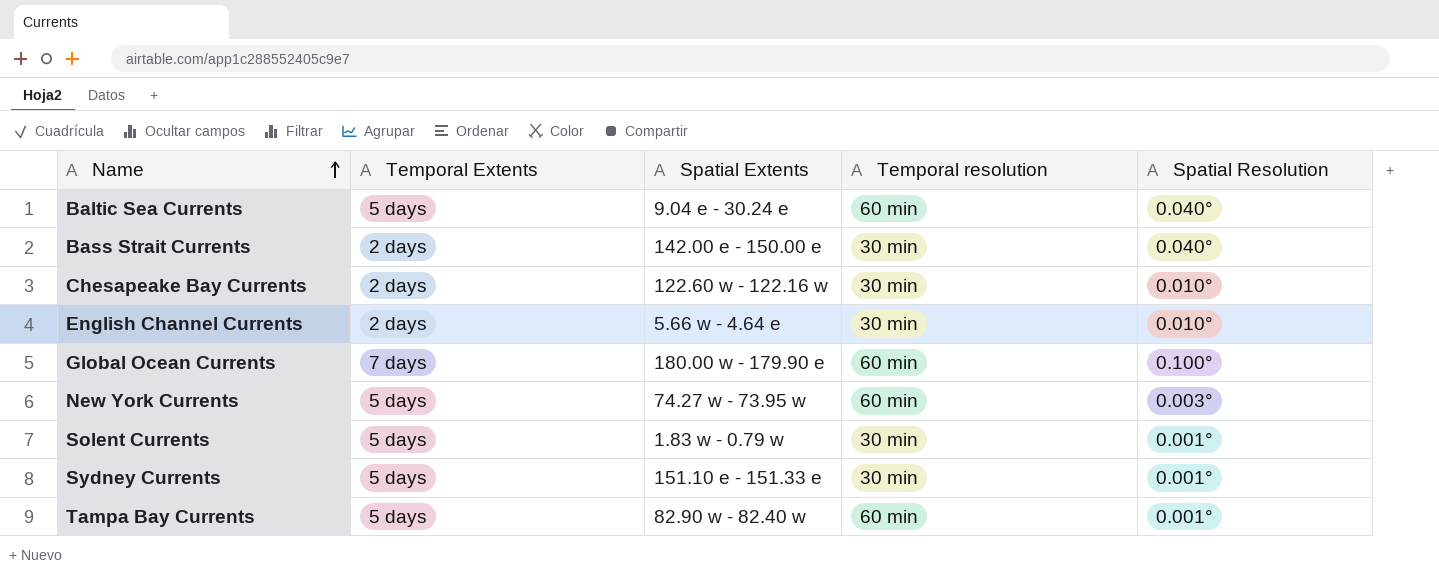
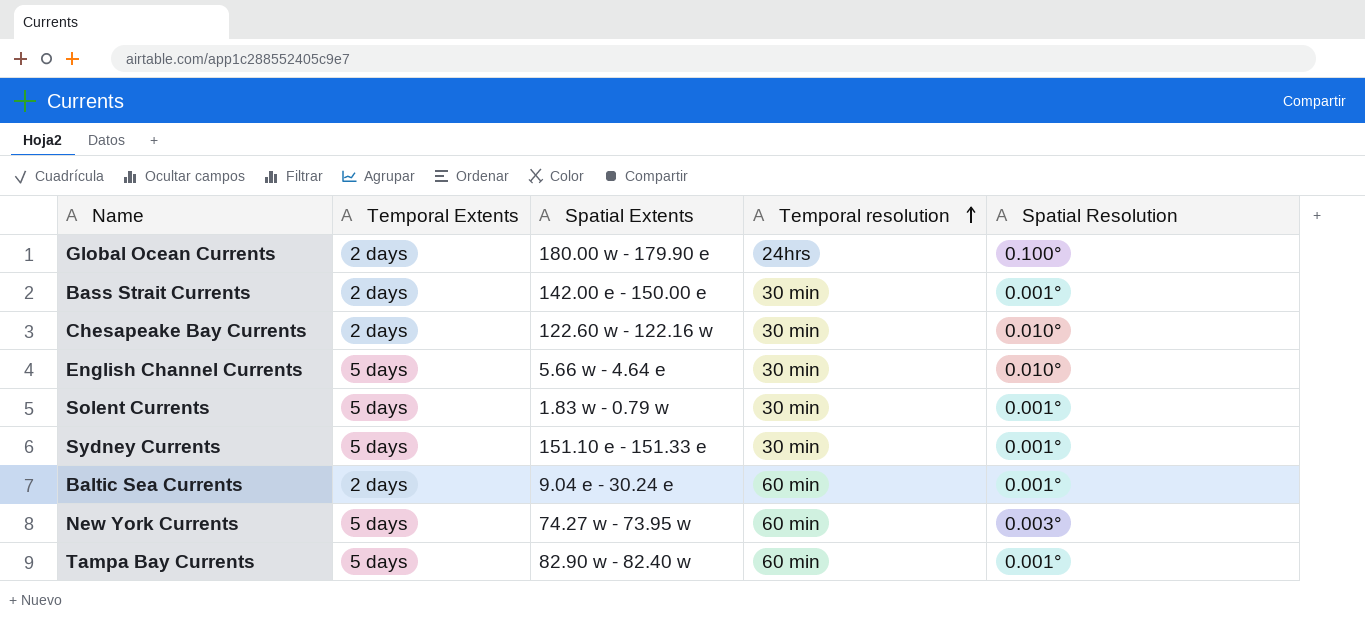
row order: Name ascending -> Temporal resolution ascending
Global Ocean Currents | Temporal Extents: 7 days -> 2 days
Global Ocean Currents | Temporal resolution: 60 min -> 24hrs
Bass Strait Currents | Spatial Resolution: 0.040° -> 0.001°
English Channel Currents | Temporal Extents: 2 days -> 5 days
Baltic Sea Currents | Temporal Extents: 5 days -> 2 days
Baltic Sea Currents | Spatial Resolution: 0.040° -> 0.001°

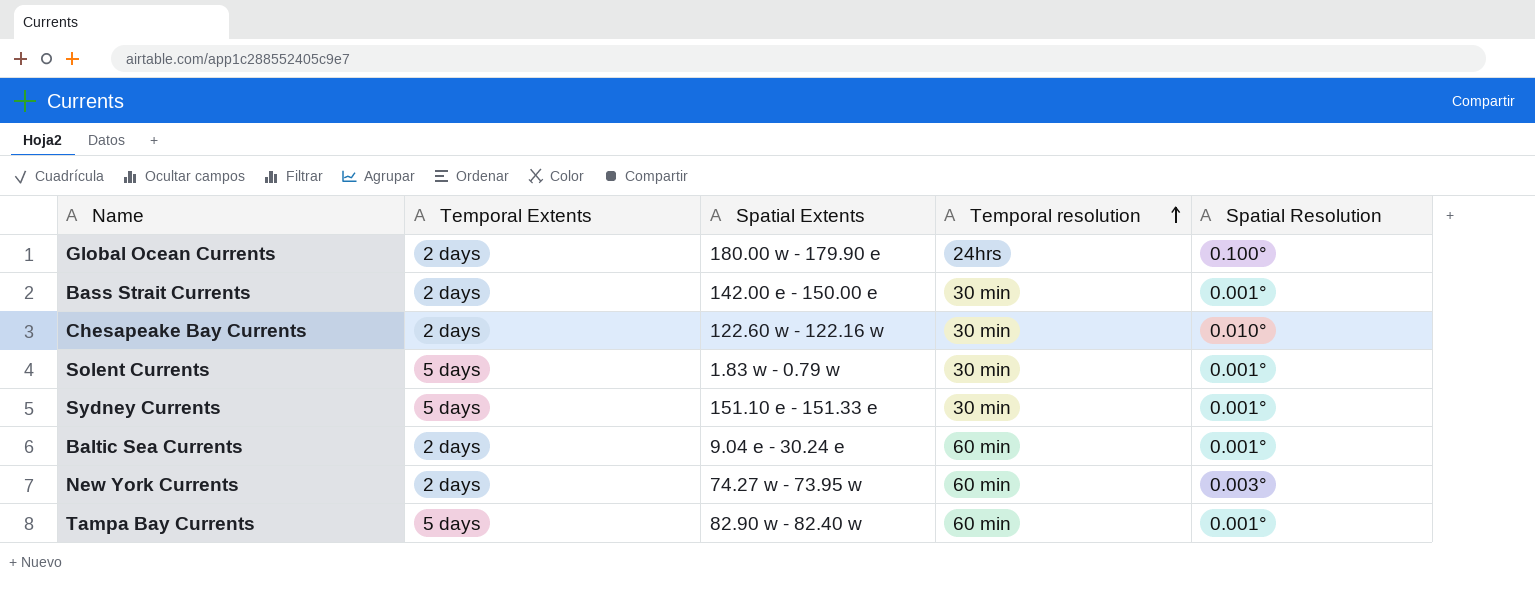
row English Channel Currents: 5 days | 5.66 w - 4.64 e | 30 min | 0.010° -> none
New York Currents | Temporal Extents: 5 days -> 2 days

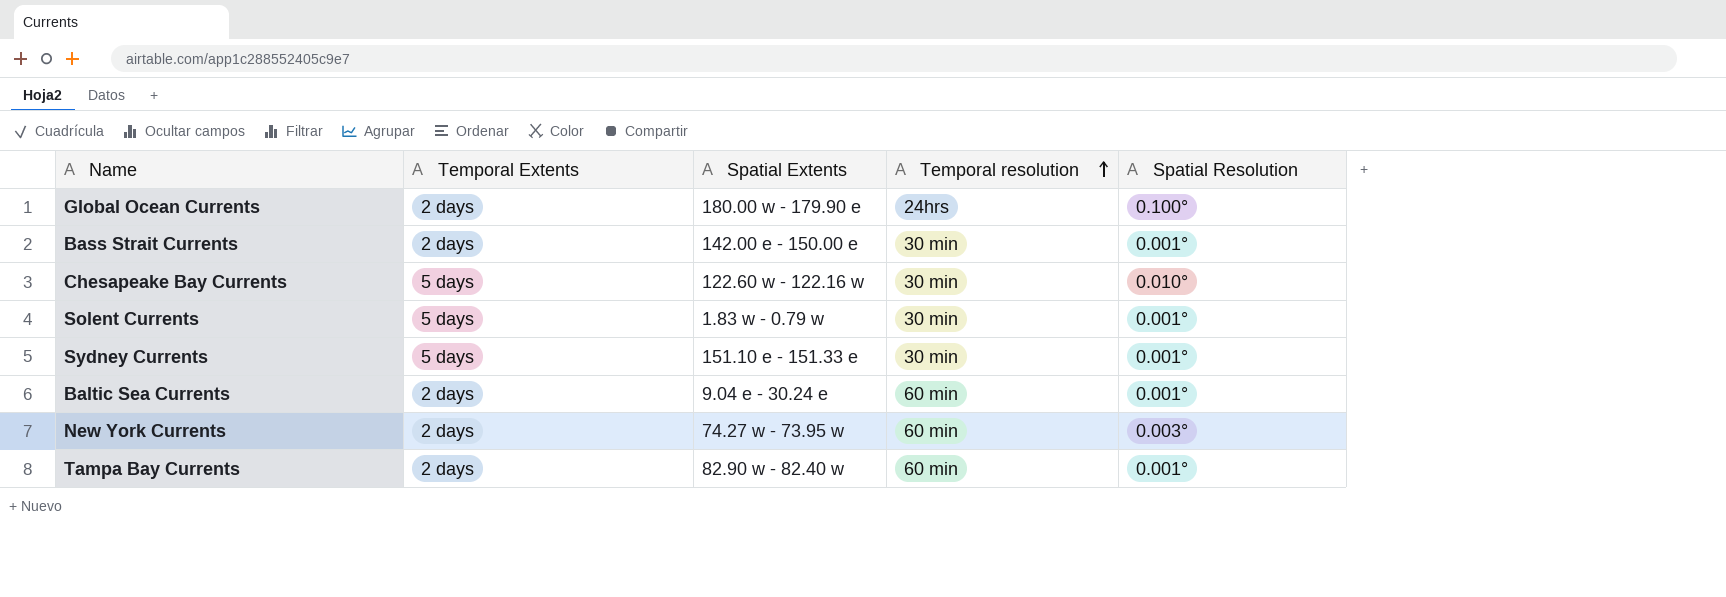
Chesapeake Bay Currents | Temporal Extents: 2 days -> 5 days
Tampa Bay Currents | Temporal Extents: 5 days -> 2 days

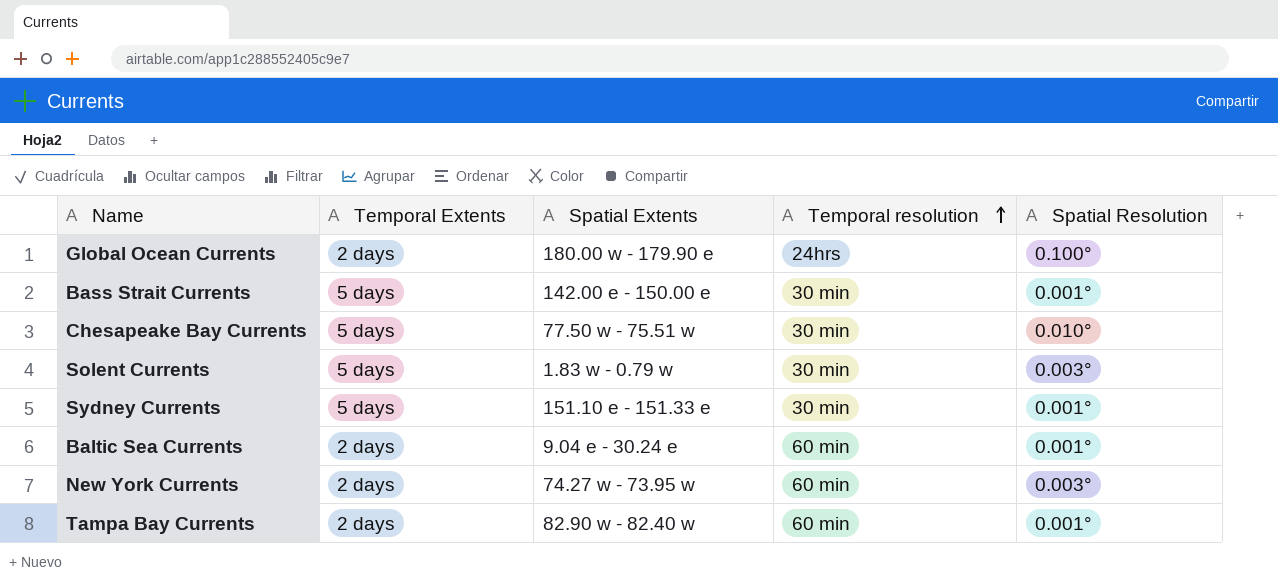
Bass Strait Currents | Temporal Extents: 2 days -> 5 days
Chesapeake Bay Currents | Spatial Extents: 122.60 w - 122.16 w -> 77.50 w - 75.51 w
Solent Currents | Spatial Resolution: 0.001° -> 0.003°

